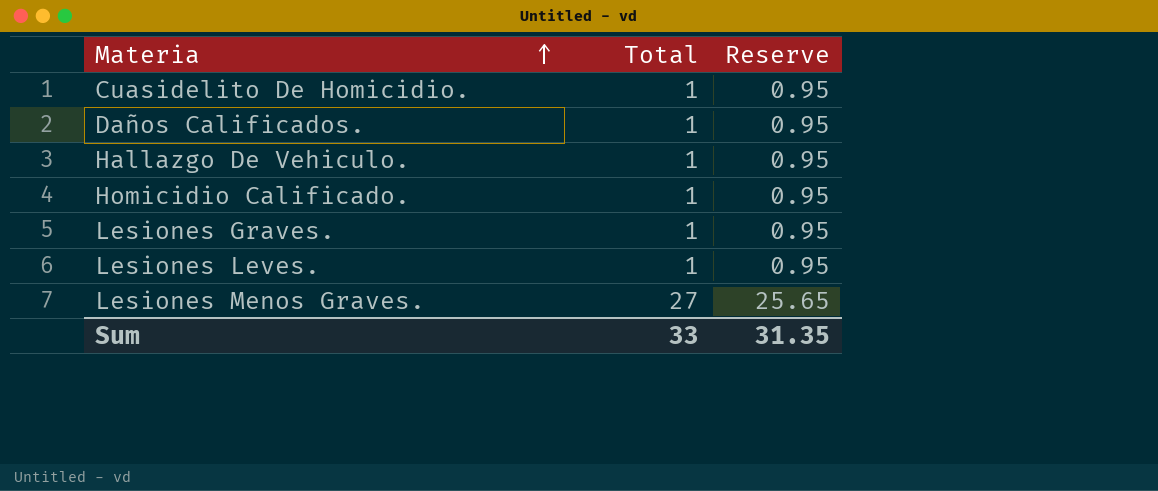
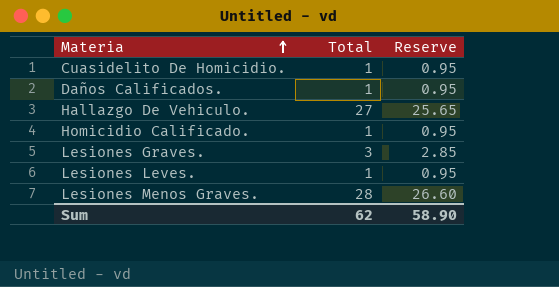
Hallazgo De Vehiculo. | Total: 1 -> 27
Hallazgo De Vehiculo. | Reserve: 0.95 -> 25.65
Lesiones Graves. | Total: 1 -> 3
Lesiones Graves. | Reserve: 0.95 -> 2.85
Lesiones Menos Graves. | Total: 27 -> 28
Lesiones Menos Graves. | Reserve: 25.65 -> 26.60
Sum | Total: 33 -> 62
Sum | Reserve: 31.35 -> 58.90

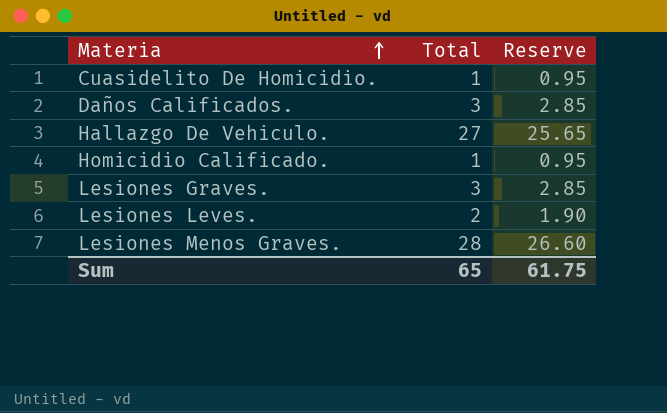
Daños Calificados. | Total: 1 -> 3
Daños Calificados. | Reserve: 0.95 -> 2.85
Lesiones Leves. | Total: 1 -> 2
Lesiones Leves. | Reserve: 0.95 -> 1.90
Sum | Total: 62 -> 65
Sum | Reserve: 58.90 -> 61.75

